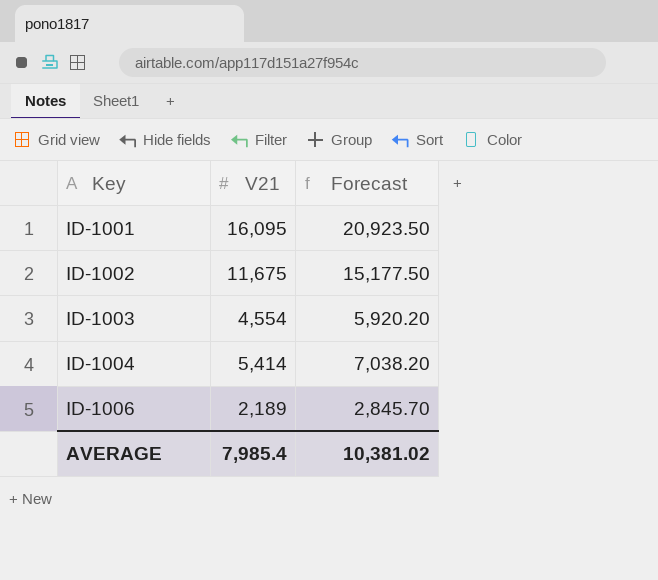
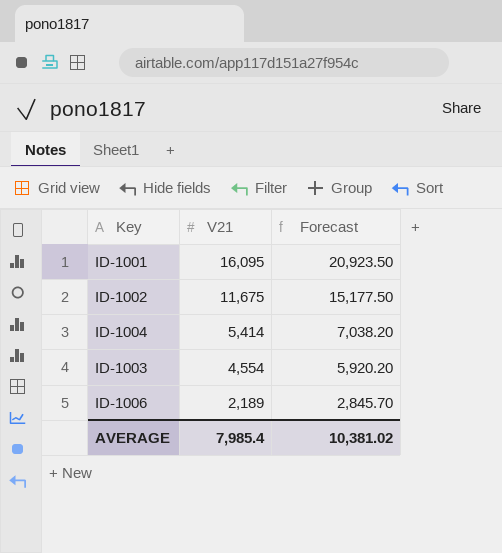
row order: Key ascending -> V21 descending

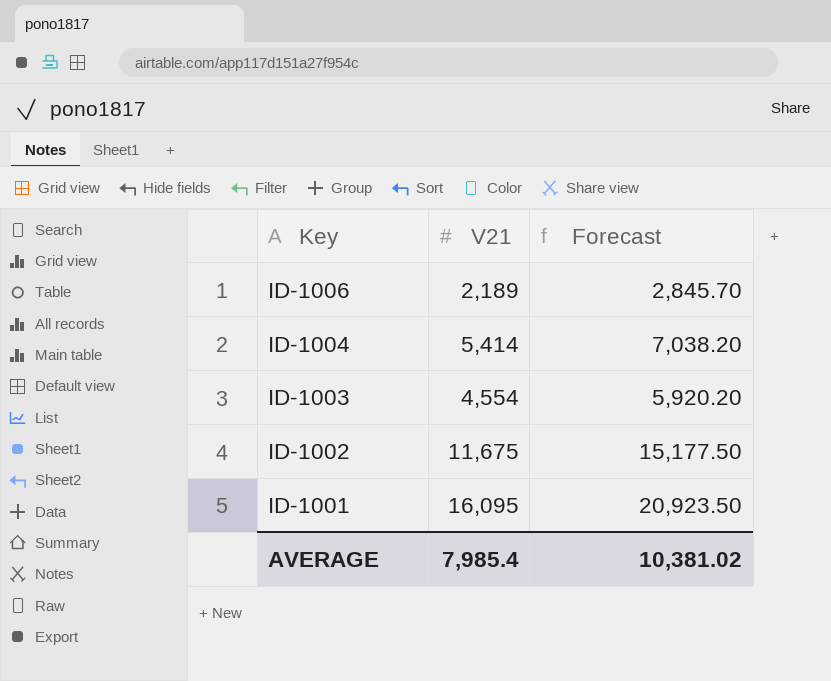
row order: V21 descending -> Key descending

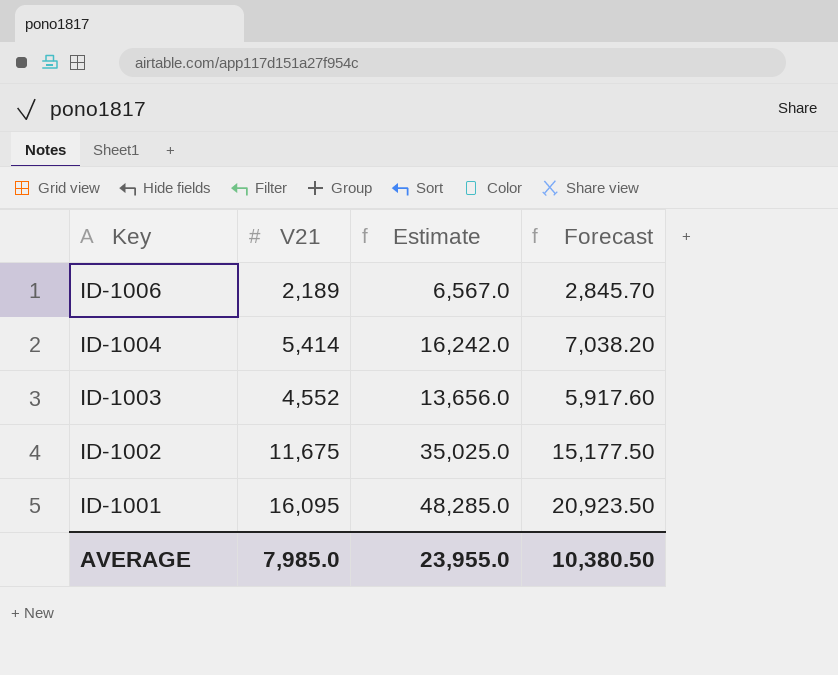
column Estimate | formula: none -> [V21] * 3
ID-1003 | V21: 4,554 -> 4,552
ID-1003 | Forecast: 5,920.20 -> 5,917.60
AVERAGE | V21: 7,985.4 -> 7,985.0
AVERAGE | Forecast: 10,381.02 -> 10,380.50

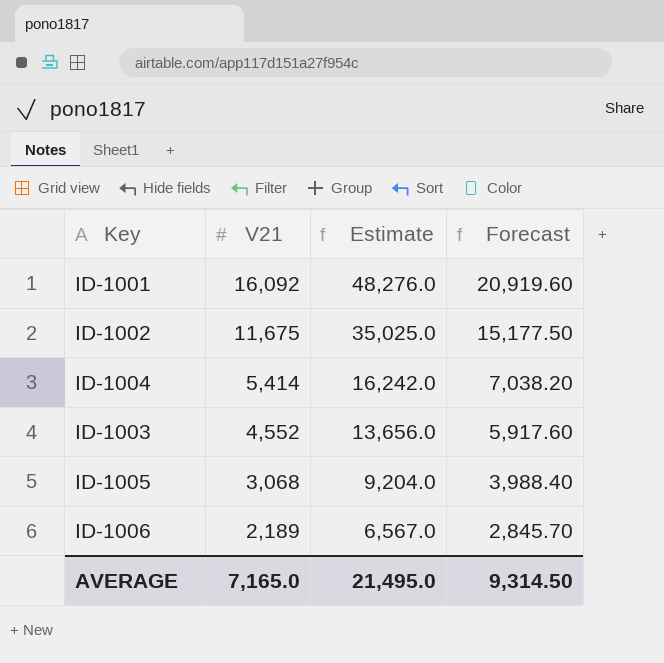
row order: Key descending -> V21 descending
ID-1001 | V21: 16,095 -> 16,092
ID-1001 | Estimate: 48,285.0 -> 48,276.0
ID-1001 | Forecast: 20,923.50 -> 20,919.60
row ID-1005: none -> 3,068 | 9,204.0 | 3,988.40
AVERAGE | V21: 7,985.0 -> 7,165.0
AVERAGE | Estimate: 23,955.0 -> 21,495.0
AVERAGE | Forecast: 10,380.50 -> 9,314.50

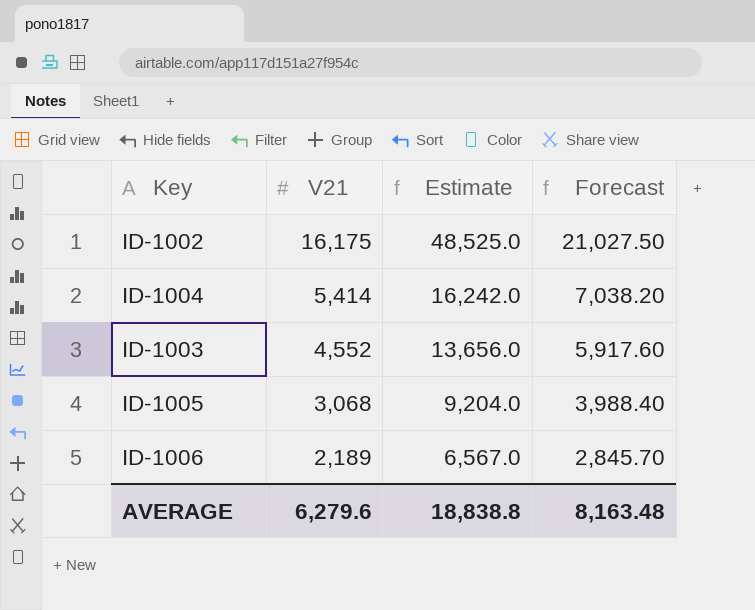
row ID-1001: 16,092 | 48,276.0 | 20,919.60 -> none
ID-1002 | V21: 11,675 -> 16,175
ID-1002 | Estimate: 35,025.0 -> 48,525.0
ID-1002 | Forecast: 15,177.50 -> 21,027.50
AVERAGE | V21: 7,165.0 -> 6,279.6
AVERAGE | Estimate: 21,495.0 -> 18,838.8
AVERAGE | Forecast: 9,314.50 -> 8,163.48

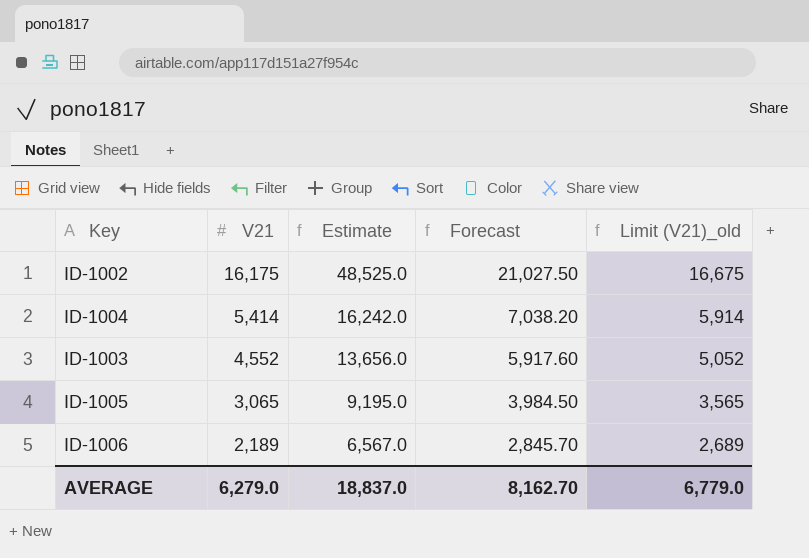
column Limit (V21)_old | formula: none -> [V21] + 500
ID-1005 | V21: 3,068 -> 3,065
ID-1005 | Estimate: 9,204.0 -> 9,195.0
ID-1005 | Forecast: 3,988.40 -> 3,984.50
AVERAGE | V21: 6,279.6 -> 6,279.0
AVERAGE | Estimate: 18,838.8 -> 18,837.0
AVERAGE | Forecast: 8,163.48 -> 8,162.70

